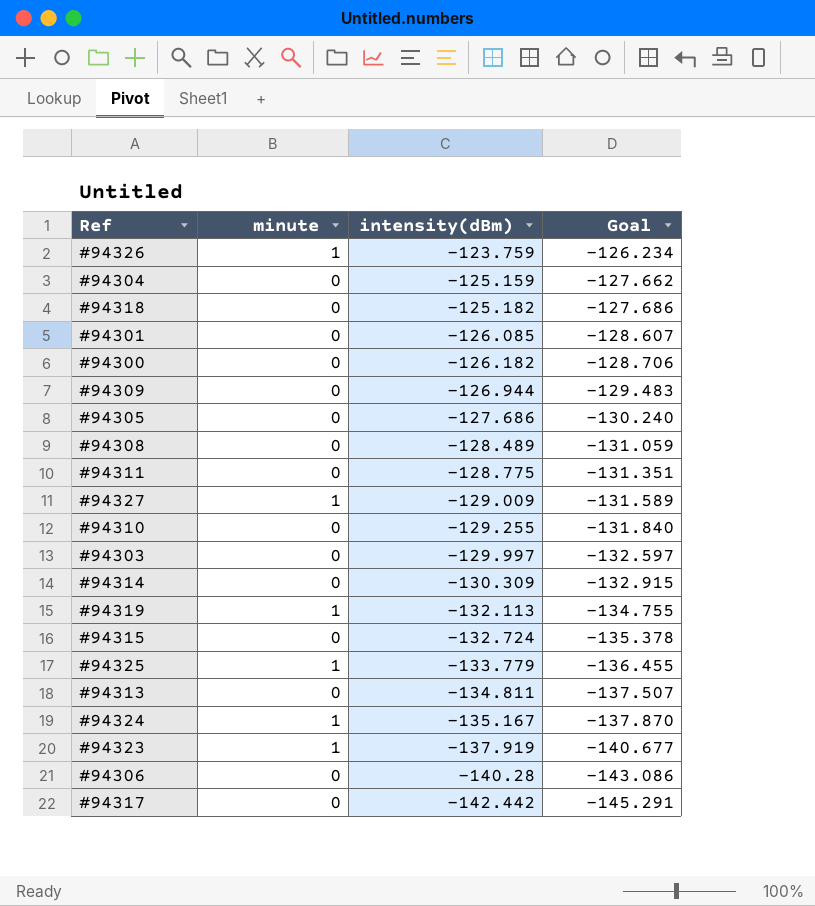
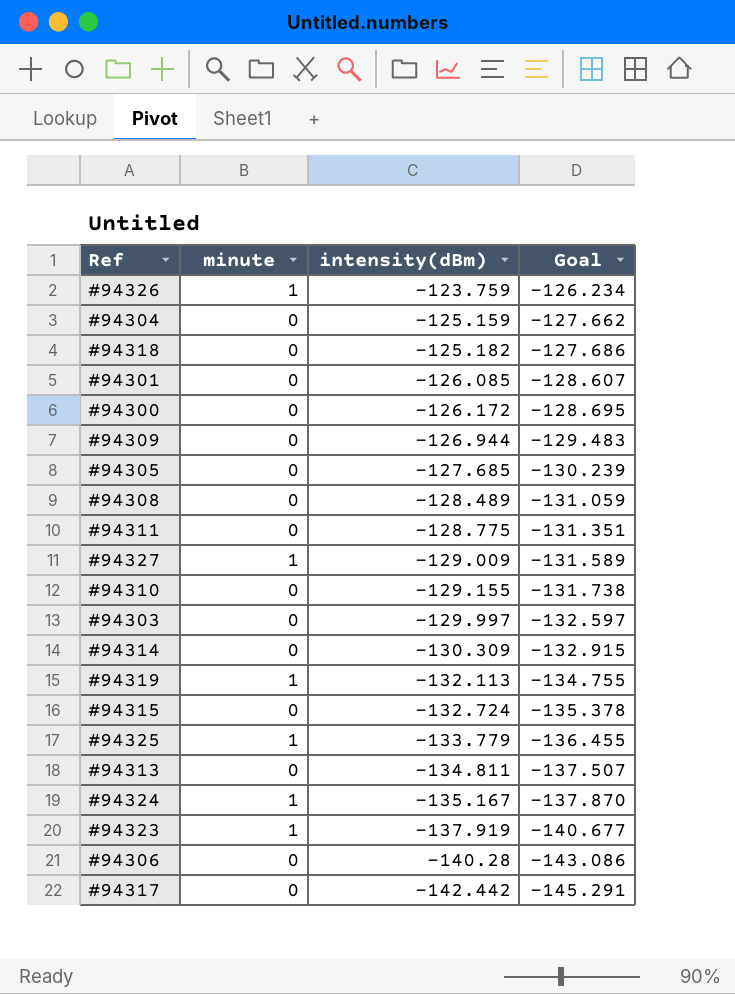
#94300 | intensity(dBm): -126.182 -> -126.172
#94300 | Goal: -128.706 -> -128.695
#94305 | intensity(dBm): -127.686 -> -127.685
#94305 | Goal: -130.240 -> -130.239
#94310 | intensity(dBm): -129.255 -> -129.155
#94310 | Goal: -131.840 -> -131.738

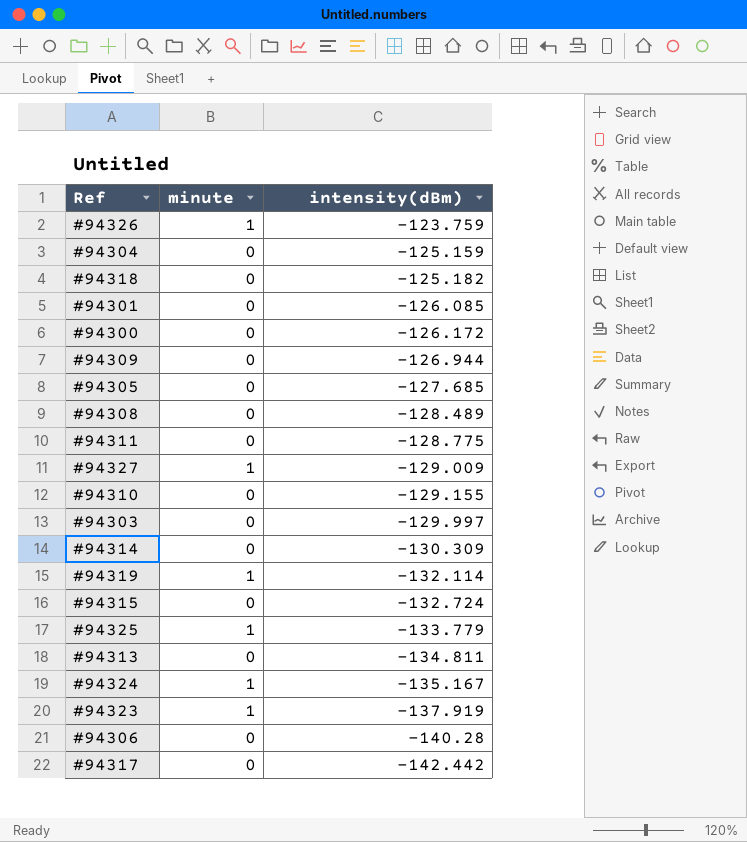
column Goal | formula: [intensity(dBm)] * 1.02 -> none
#94319 | intensity(dBm): -132.113 -> -132.114

